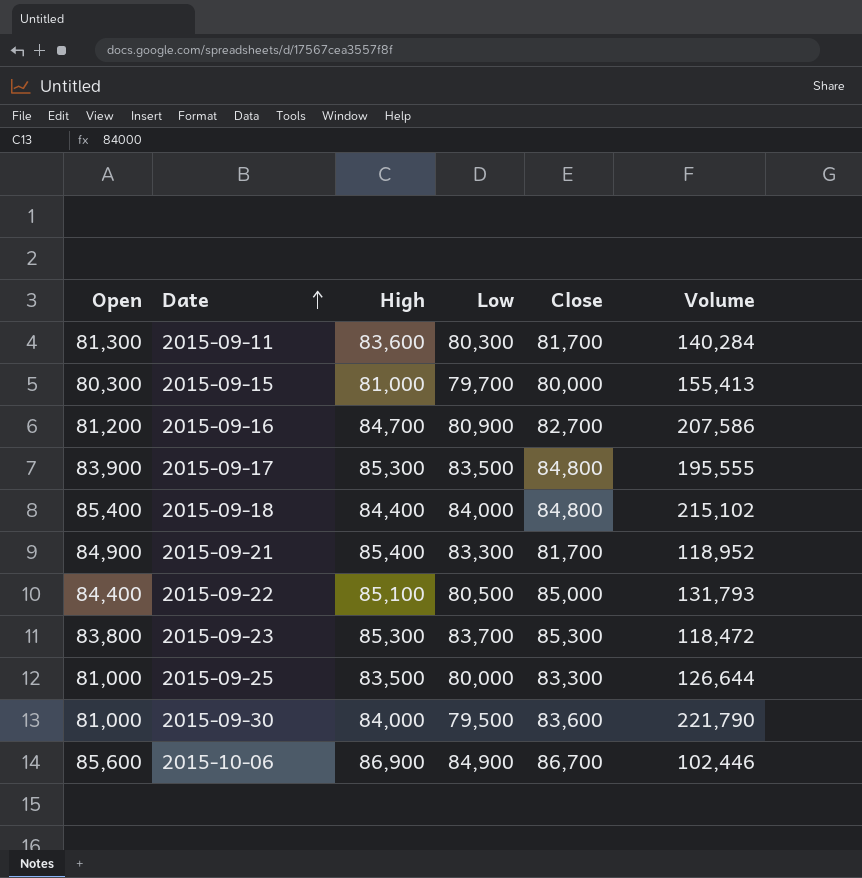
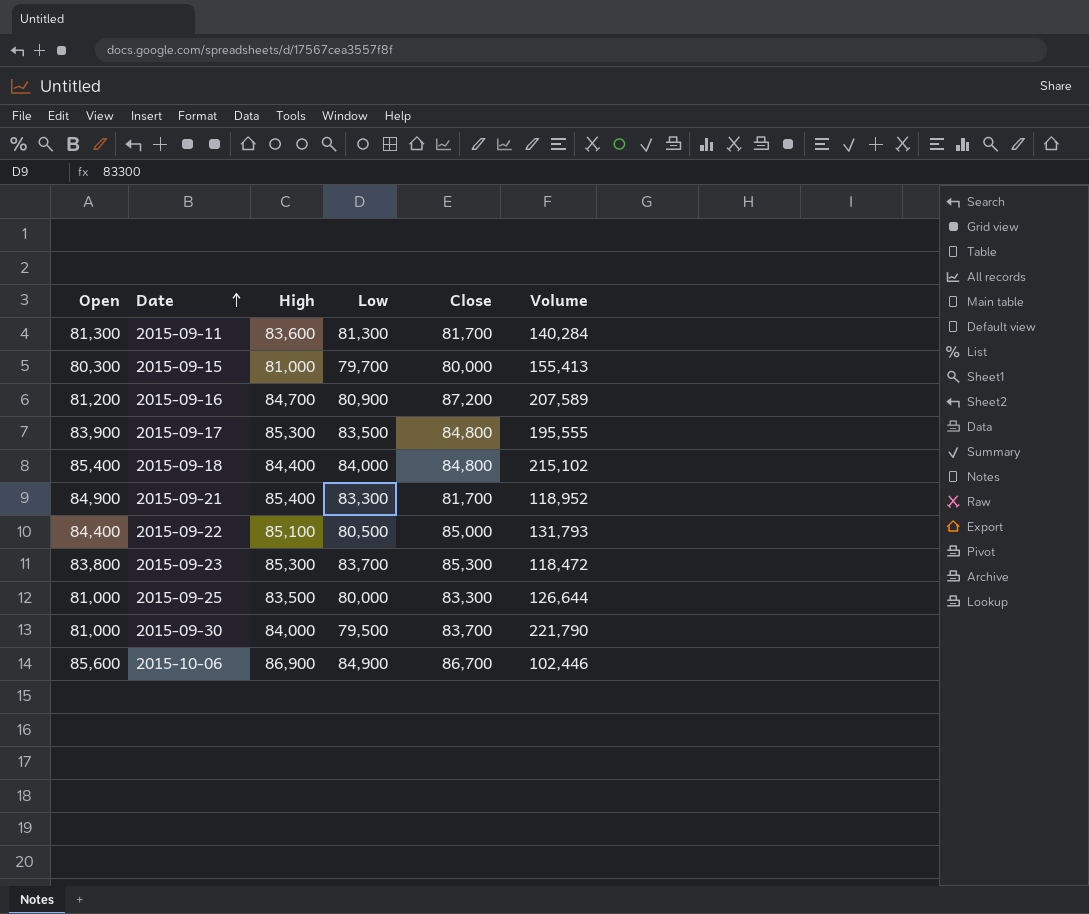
2015-09-11 | Low: 80,300 -> 81,300
2015-09-16 | Close: 82,700 -> 87,200
2015-09-16 | Volume: 207,586 -> 207,589
2015-09-30 | Close: 83,600 -> 83,700

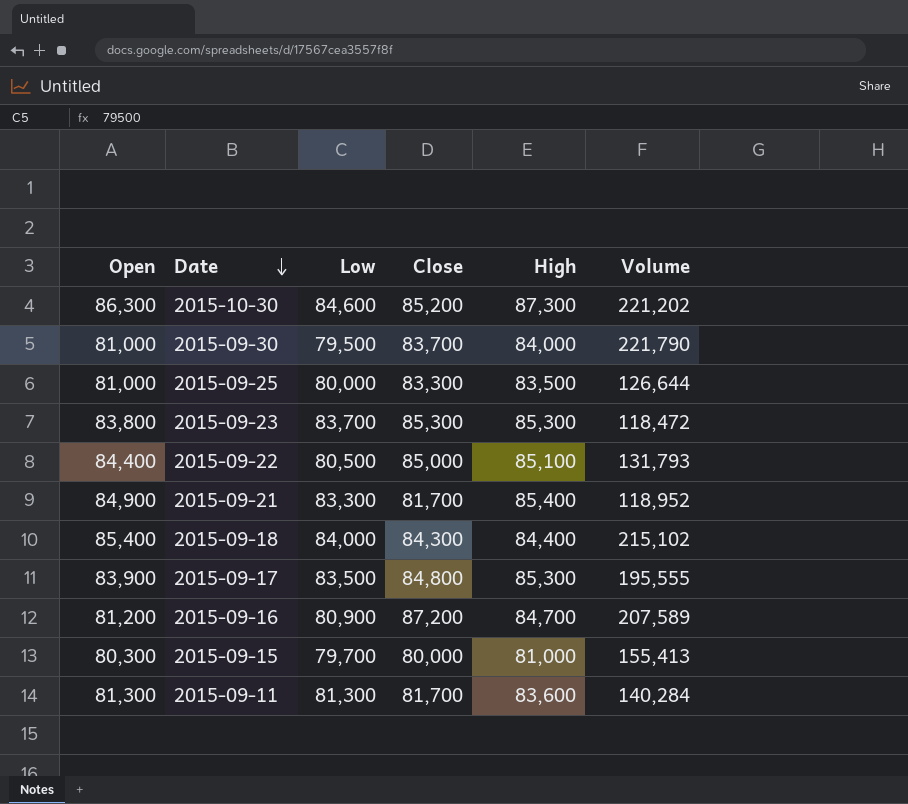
row order: Date ascending -> Date descending
column High | position: 3 -> 5
row 2015-10-06: 85,600 | 86,900 | 84,900 | 86,700 | 102,446 -> none
row 2015-10-30: none -> 86,300 | 84,600 | 85,200 | 87,300 | 221,202
2015-09-18 | Close: 84,800 -> 84,300

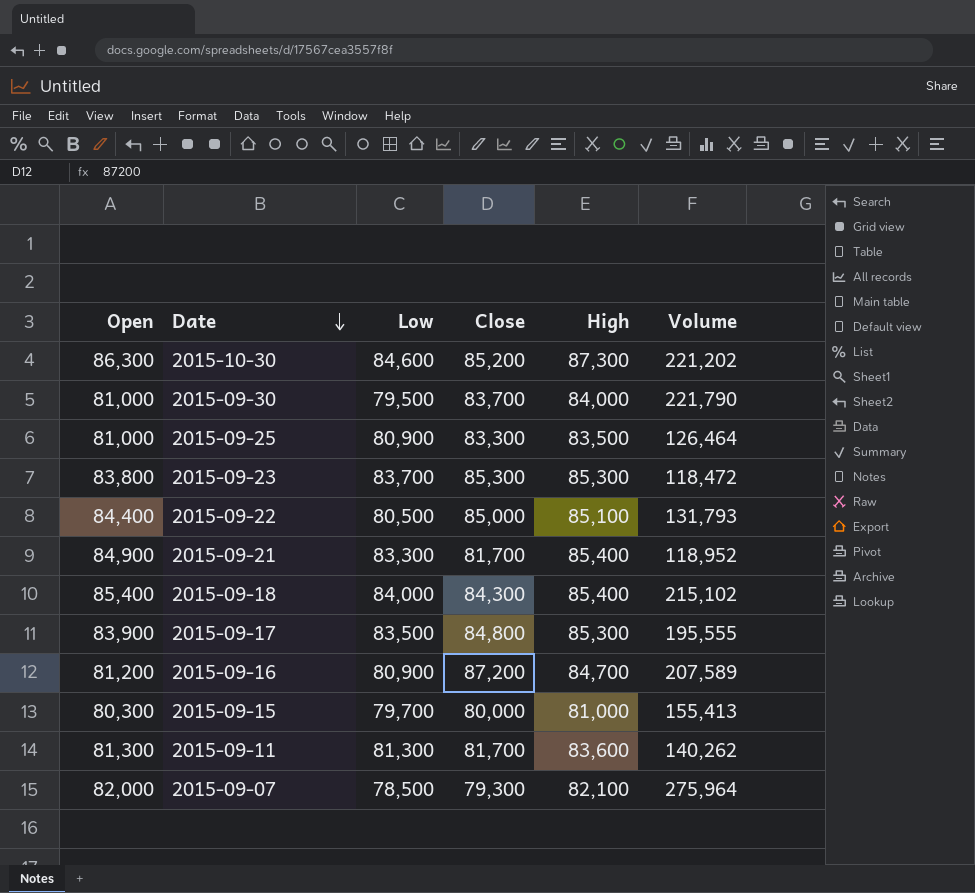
2015-09-25 | Low: 80,000 -> 80,900
2015-09-25 | Volume: 126,644 -> 126,464
2015-09-18 | High: 84,400 -> 85,400
2015-09-11 | Volume: 140,284 -> 140,262
row 2015-09-07: none -> 82,000 | 78,500 | 79,300 | 82,100 | 275,964

